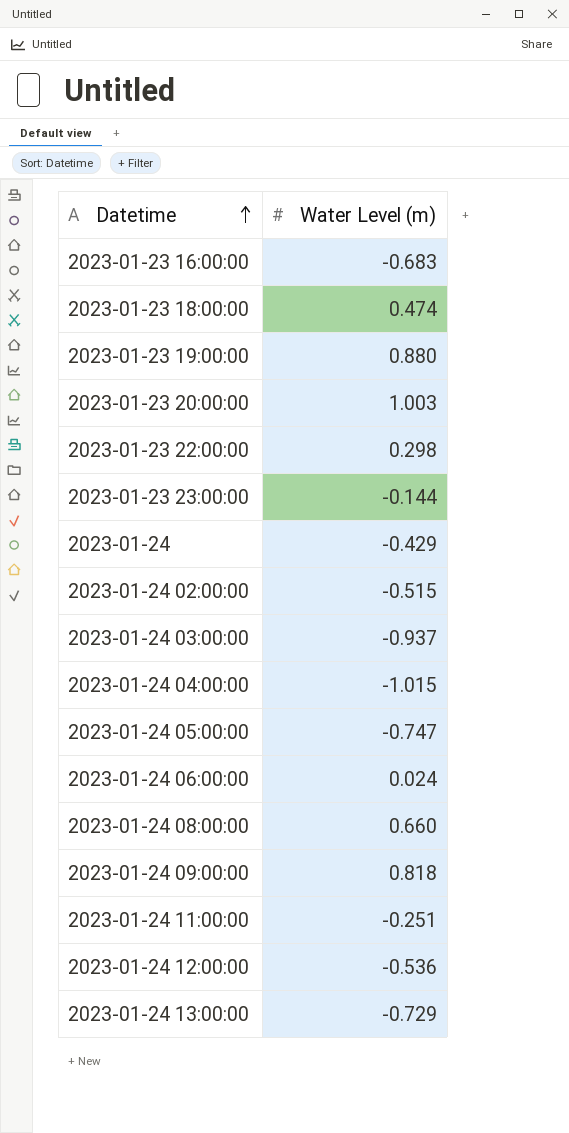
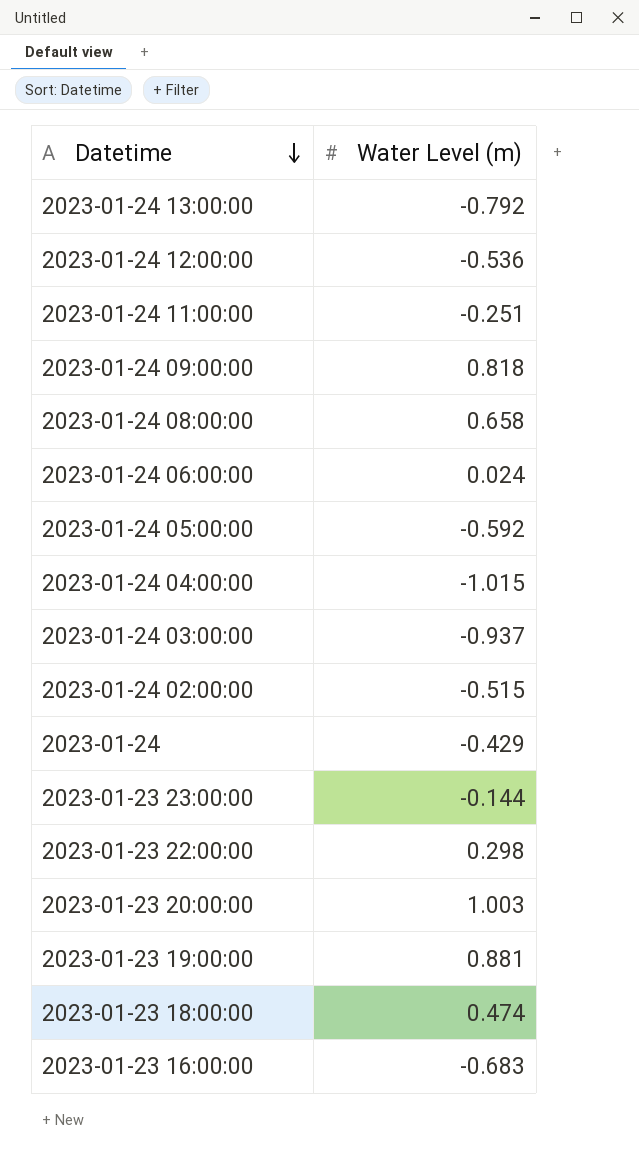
row order: Datetime ascending -> Datetime descending
2023-01-24 13:00:00 | Water Level (m): -0.729 -> -0.792
2023-01-24 08:00:00 | Water Level (m): 0.660 -> 0.658
2023-01-24 05:00:00 | Water Level (m): -0.747 -> -0.592
2023-01-23 19:00:00 | Water Level (m): 0.880 -> 0.881

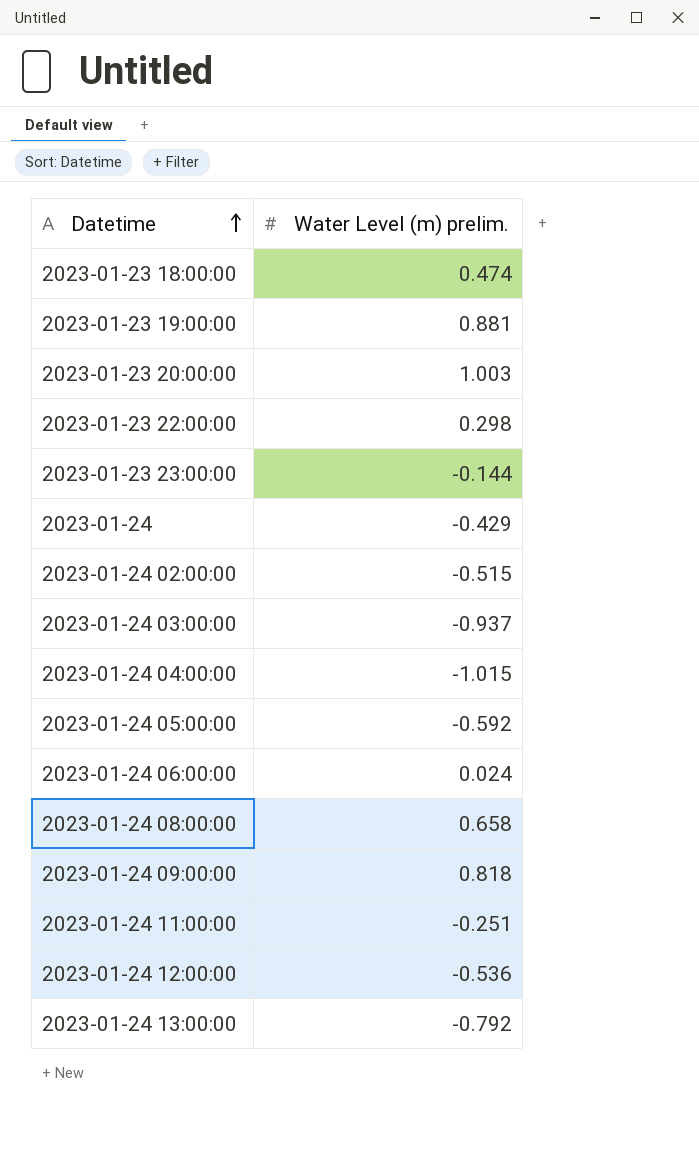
row order: Datetime descending -> Datetime ascending
column name: Water Level (m) -> Water Level (m) prelim.
row 2023-01-23 16:00:00: -0.683 -> none

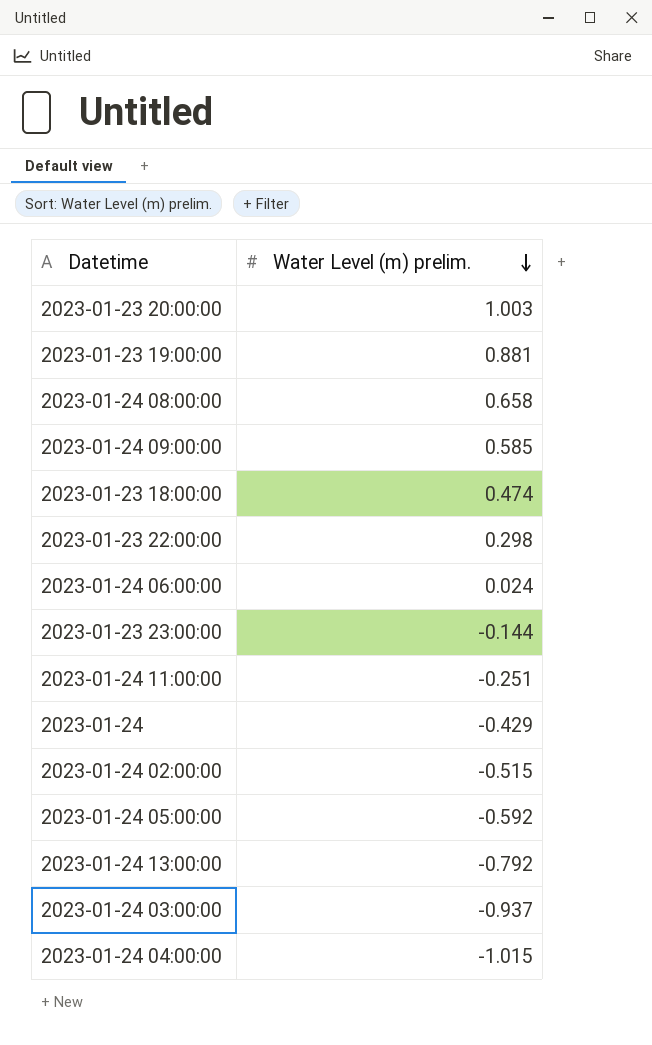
row order: Datetime ascending -> Water Level (m) prelim. descending
row 2023-01-24 12:00:00: -0.536 -> none
2023-01-24 09:00:00 | Water Level (m) prelim.: 0.818 -> 0.585

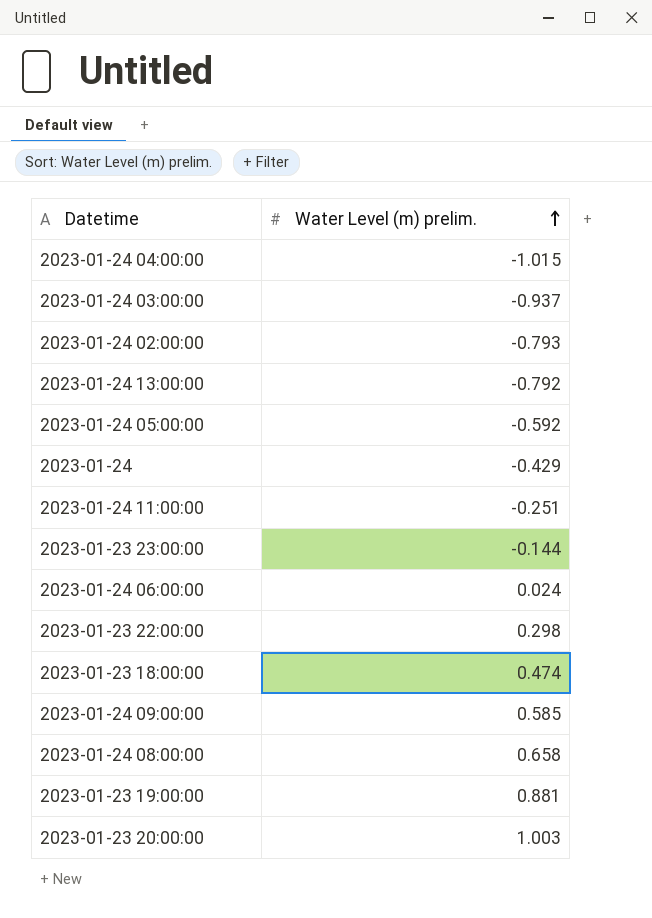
row order: Water Level (m) prelim. descending -> Water Level (m) prelim. ascending
2023-01-24 02:00:00 | Water Level (m) prelim.: -0.515 -> -0.793

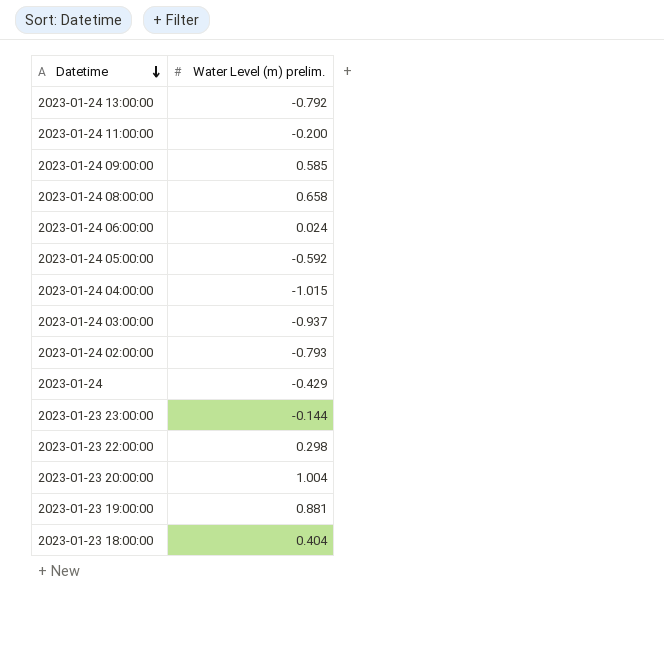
row order: Water Level (m) prelim. ascending -> Datetime descending
2023-01-24 11:00:00 | Water Level (m) prelim.: -0.251 -> -0.200
2023-01-23 20:00:00 | Water Level (m) prelim.: 1.003 -> 1.004
2023-01-23 18:00:00 | Water Level (m) prelim.: 0.474 -> 0.404

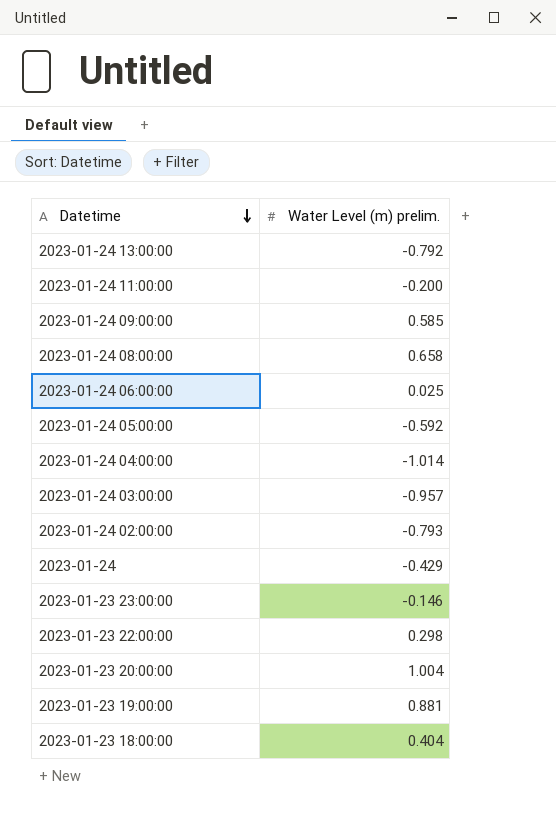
2023-01-24 06:00:00 | Water Level (m) prelim.: 0.024 -> 0.025
2023-01-24 04:00:00 | Water Level (m) prelim.: -1.015 -> -1.014
2023-01-24 03:00:00 | Water Level (m) prelim.: -0.937 -> -0.957
2023-01-23 23:00:00 | Water Level (m) prelim.: -0.144 -> -0.146

